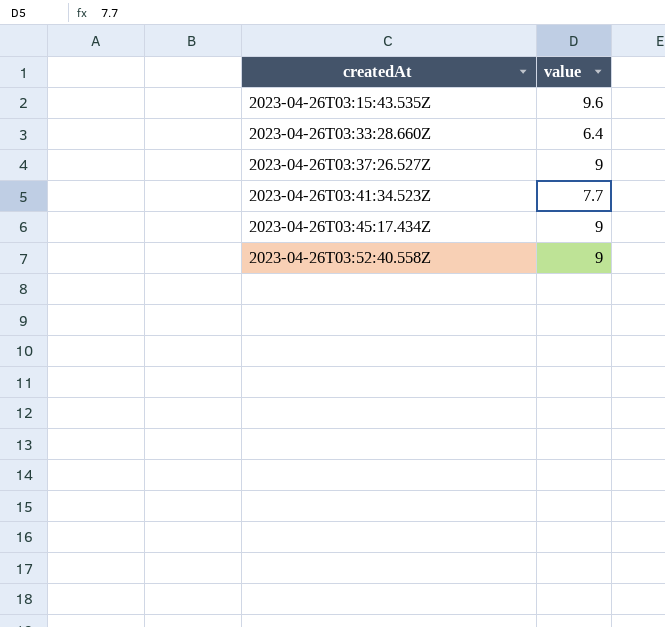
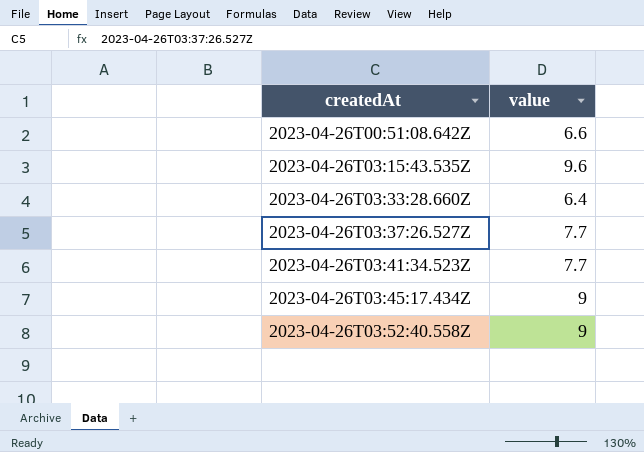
row 2023-04-26T00:51:08.642Z: none -> 6.6
2023-04-26T03:37:26.527Z | value: 9 -> 7.7

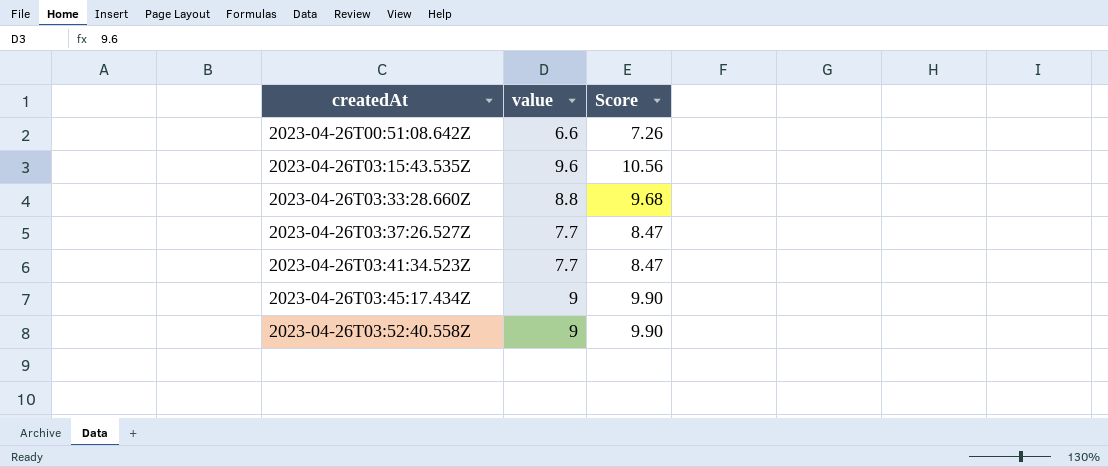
column Score | formula: none -> [value] * 1.1
2023-04-26T03:33:28.660Z | value: 6.4 -> 8.8

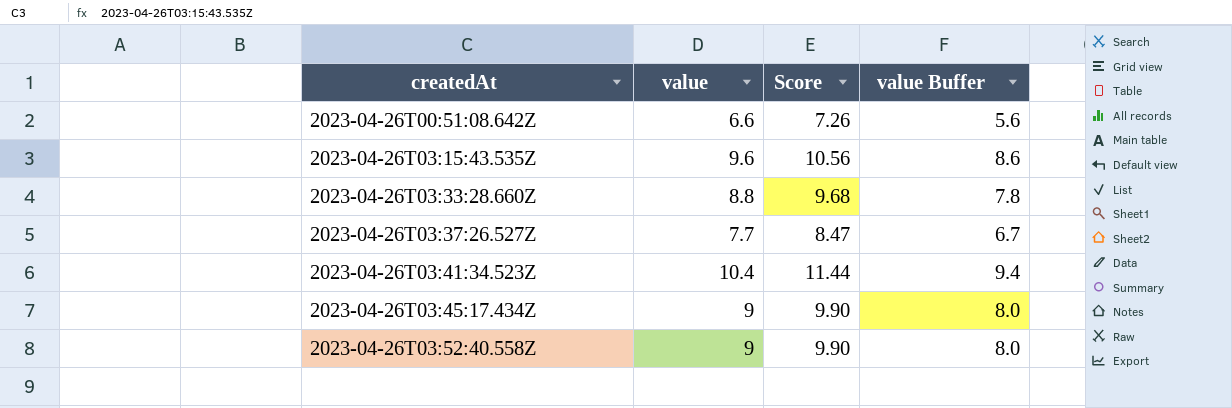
column value Buffer | formula: none -> [value] - 1
2023-04-26T03:41:34.523Z | value: 7.7 -> 10.4
2023-04-26T03:41:34.523Z | Score: 8.47 -> 11.44

